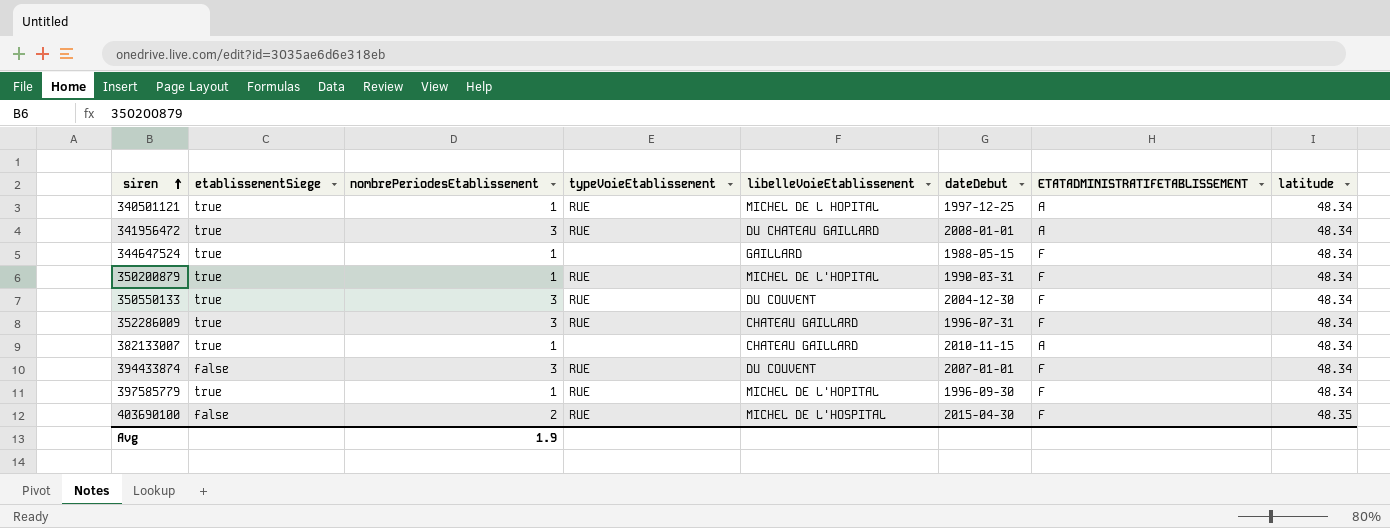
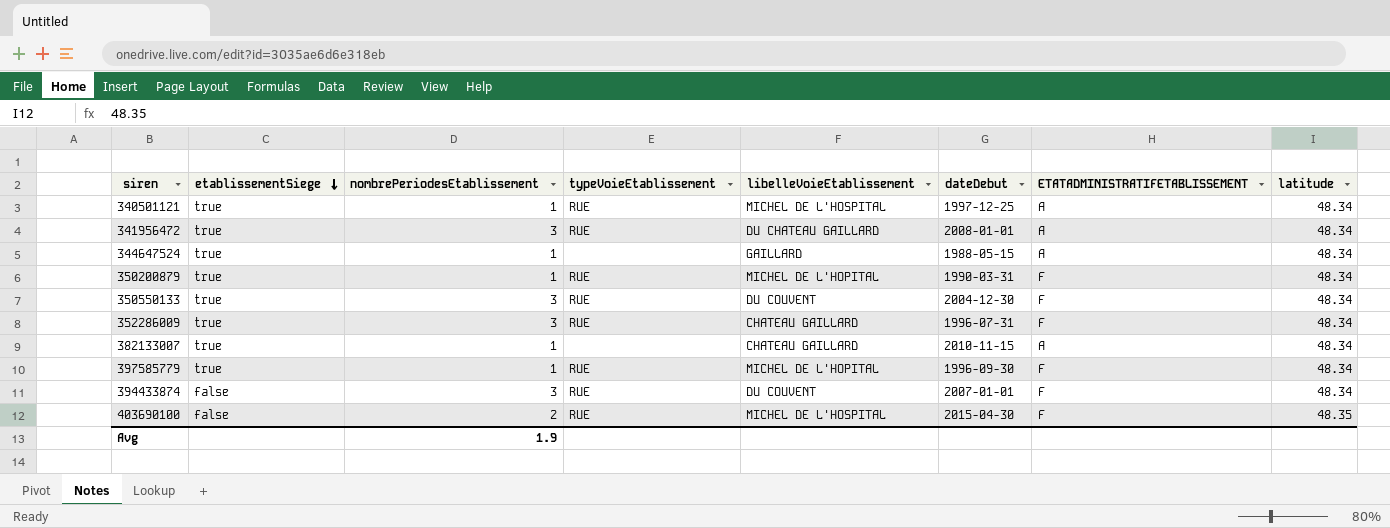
row order: siren ascending -> etablissementSiege descending
340501121 | libelleVoieEtablissement: MICHEL DE L HOPITAL -> MICHEL DE L'HOSPITAL
344647524 | ETATADMINISTRATIFETABLISSEMENT: F -> A

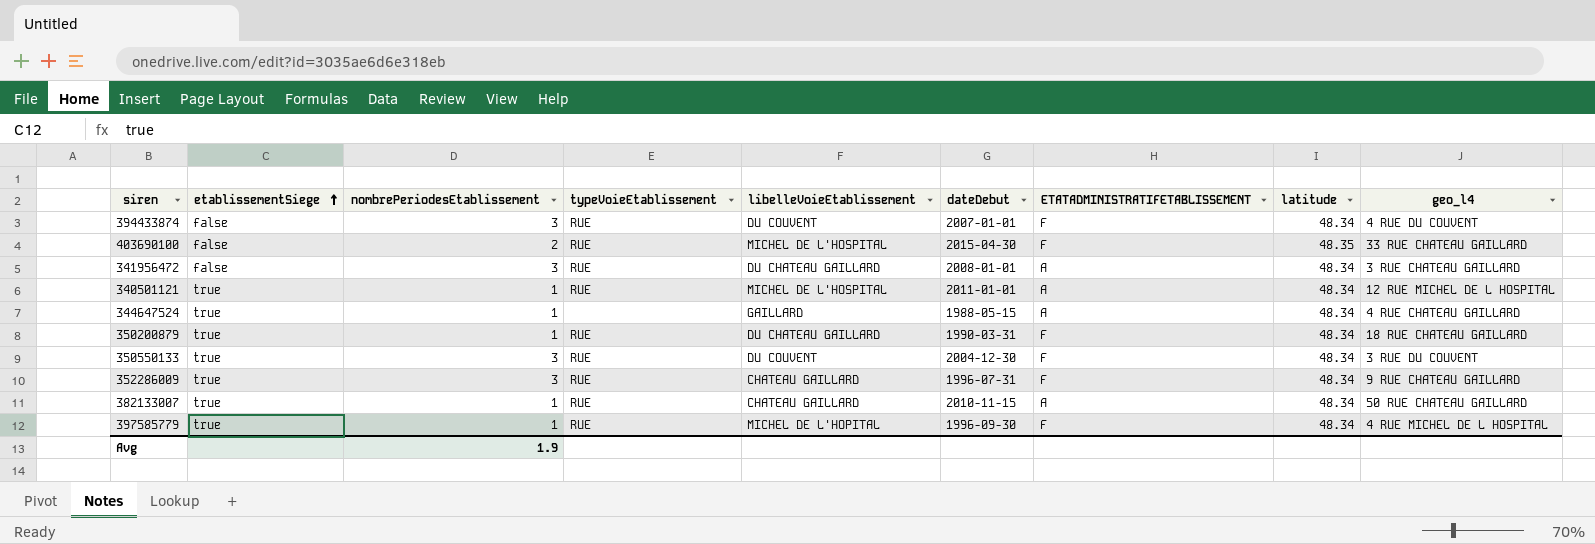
row order: etablissementSiege descending -> etablissementSiege ascending
column geo_l4 | position: none -> 9
341956472 | etablissementSiege: true -> false
340501121 | dateDebut: 1997-12-25 -> 2011-01-01
350200879 | libelleVoieEtablissement: MICHEL DE L'HOPITAL -> DU CHATEAU GAILLARD
382133007 | typeVoieEtablissement: none -> RUE

